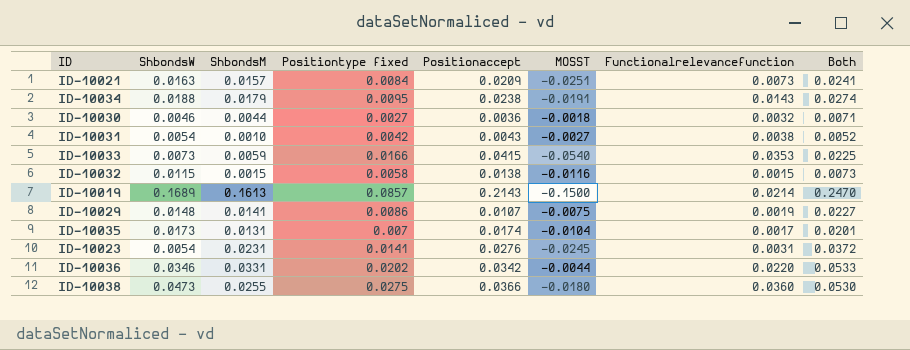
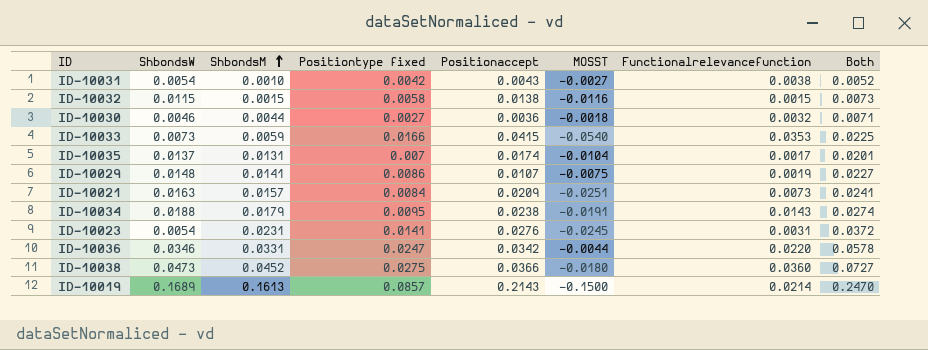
row order: none -> ShbondsM ascending
ID-10035 | ShbondsW: 0.0173 -> 0.0137
ID-10036 | Positiontype fixed: 0.0202 -> 0.0247
ID-10036 | Both: 0.0533 -> 0.0578
ID-10038 | ShbondsM: 0.0255 -> 0.0452
ID-10038 | Both: 0.0530 -> 0.0727

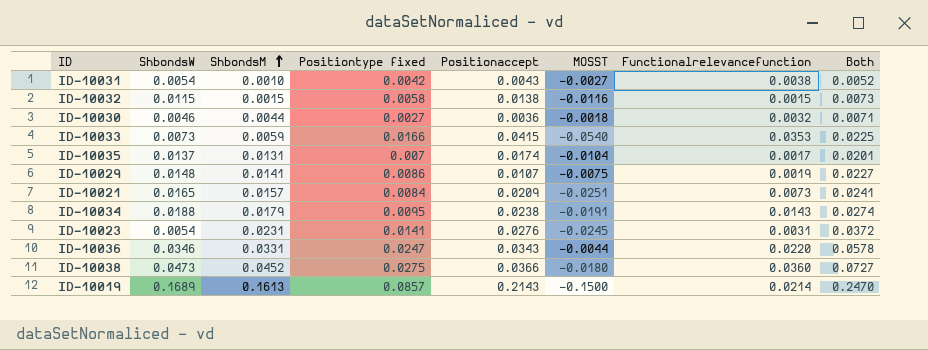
ID-10021 | ShbondsW: 0.0163 -> 0.0165
ID-10036 | Positionaccept: 0.0342 -> 0.0343

